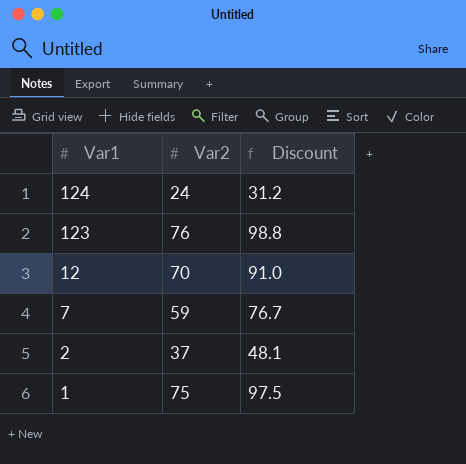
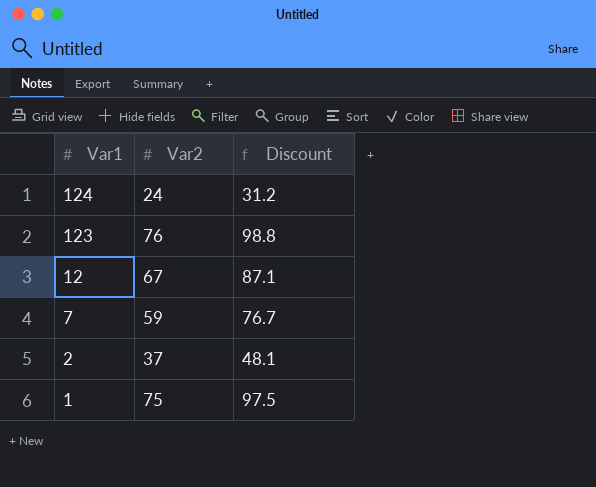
12 | Var2: 70 -> 67
12 | Discount: 91.0 -> 87.1

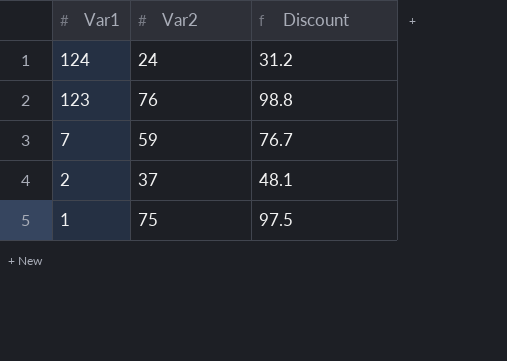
row 12: 67 | 87.1 -> none

